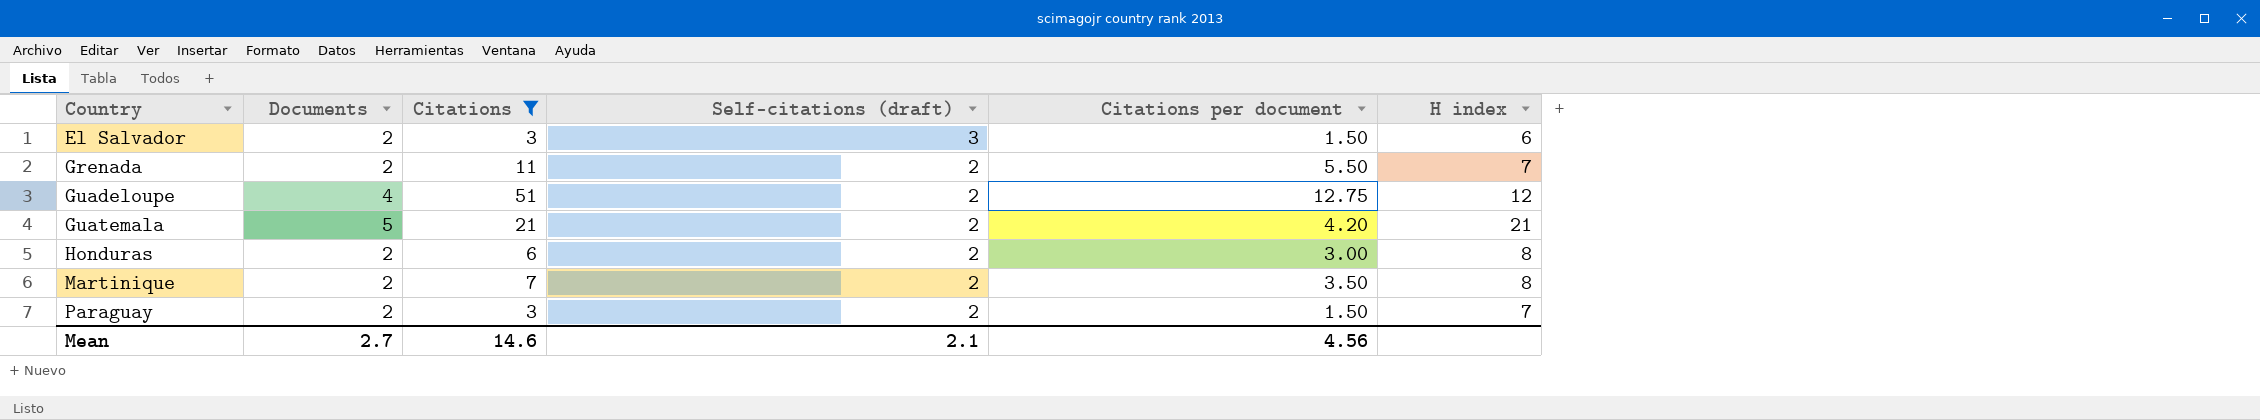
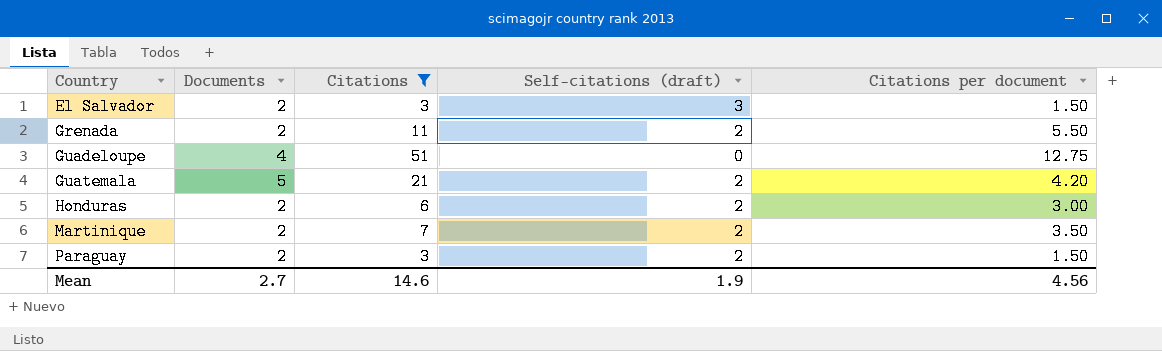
column H index | position: 6 -> none
Guadeloupe | Self-citations (draft): 2 -> 0
Mean | Self-citations (draft): 2.1 -> 1.9

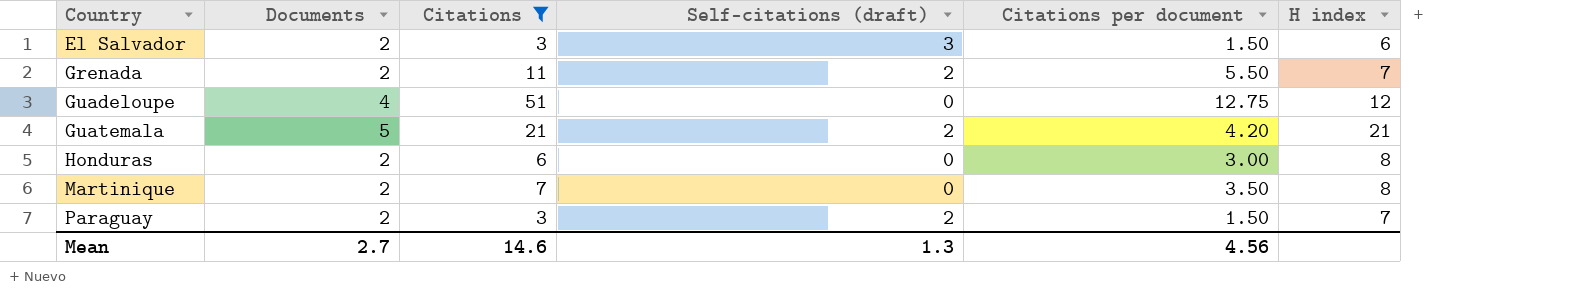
column H index | position: none -> 6
Honduras | Self-citations (draft): 2 -> 0
Martinique | Self-citations (draft): 2 -> 0
Mean | Self-citations (draft): 1.9 -> 1.3

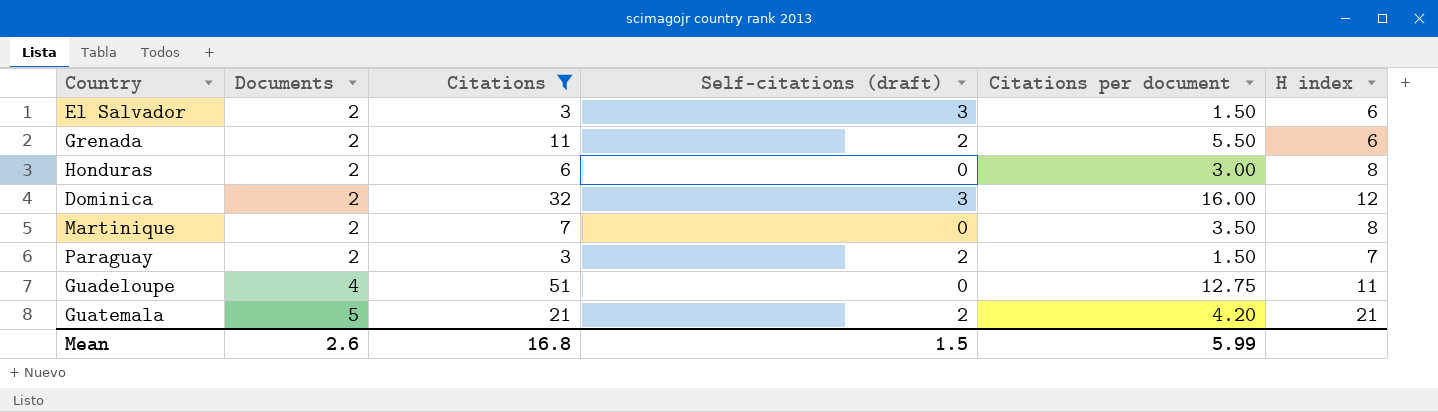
row order: Country ascending -> Documents ascending
Grenada | H index: 7 -> 6
row Dominica: none -> 2 | 32 | 3 | 16.00 | 12
Guadeloupe | H index: 12 -> 11
Mean | Documents: 2.7 -> 2.6
Mean | Citations: 14.6 -> 16.8
Mean | Self-citations (draft): 1.3 -> 1.5
Mean | Citations per document: 4.56 -> 5.99

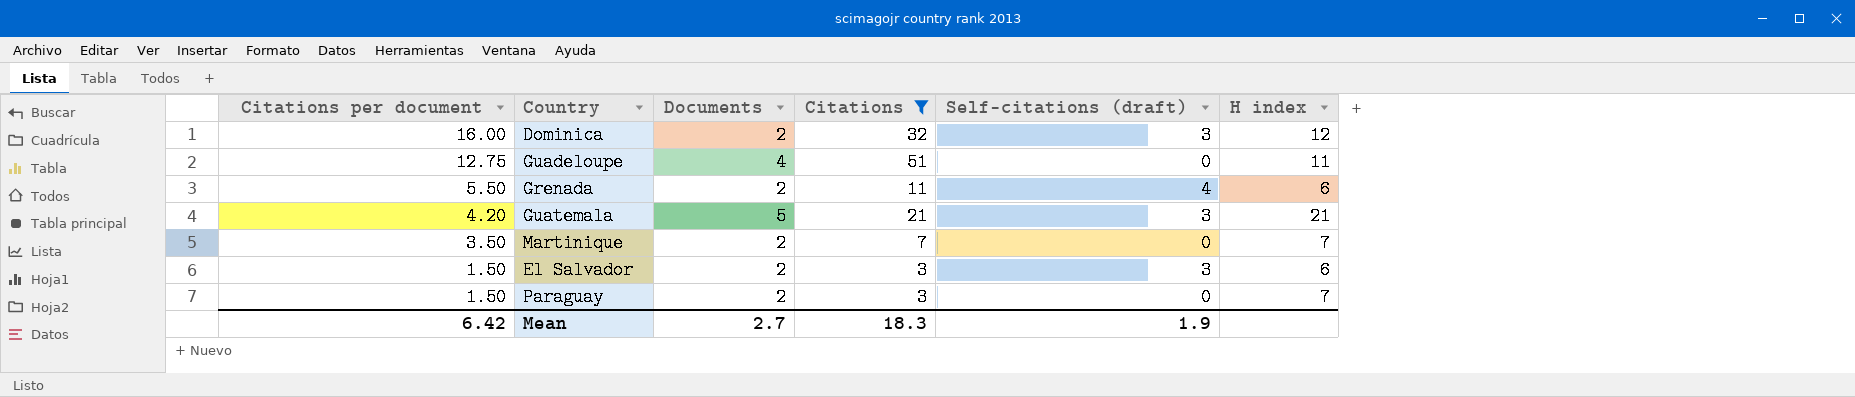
row order: Documents ascending -> Citations per document descending
column Citations per document | position: 5 -> 1
row Honduras: 2 | 6 | 0 | 3.00 | 8 -> none
Grenada | Self-citations (draft): 2 -> 4
Guatemala | Self-citations (draft): 2 -> 3
Martinique | H index: 8 -> 7
Paraguay | Self-citations (draft): 2 -> 0
Mean | Citations per document: 5.99 -> 6.42
Mean | Documents: 2.6 -> 2.7
Mean | Citations: 16.8 -> 18.3
Mean | Self-citations (draft): 1.5 -> 1.9

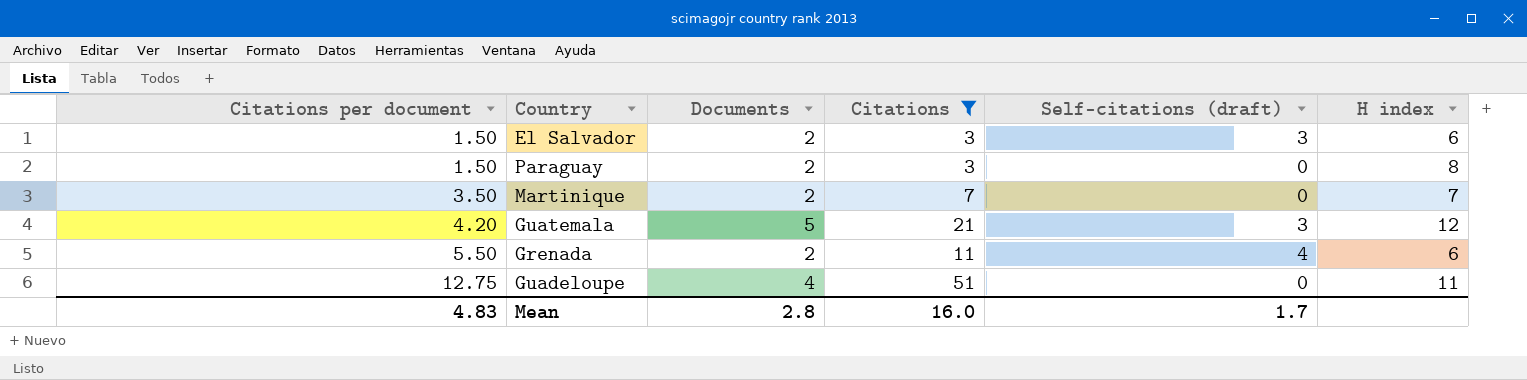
row order: Citations per document descending -> Citations per document ascending
row Dominica: 16.00 | 2 | 32 | 3 | 12 -> none
Paraguay | H index: 7 -> 8
Guatemala | H index: 21 -> 12
Mean | Citations per document: 6.42 -> 4.83
Mean | Documents: 2.7 -> 2.8
Mean | Citations: 18.3 -> 16.0
Mean | Self-citations (draft): 1.9 -> 1.7

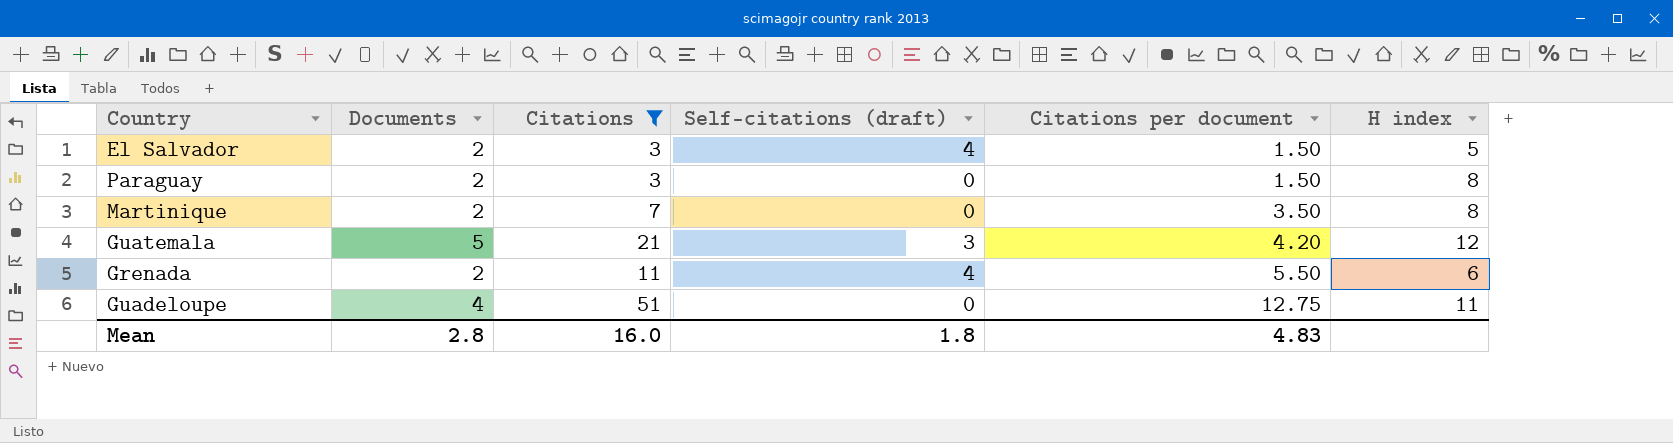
column Citations per document | position: 1 -> 5
El Salvador | Self-citations (draft): 3 -> 4
El Salvador | H index: 6 -> 5
Martinique | H index: 7 -> 8
Mean | Self-citations (draft): 1.7 -> 1.8

